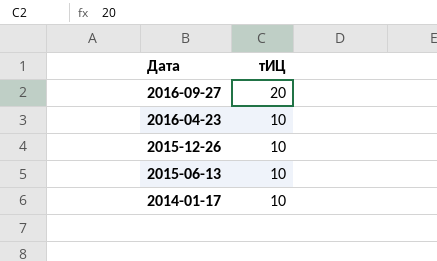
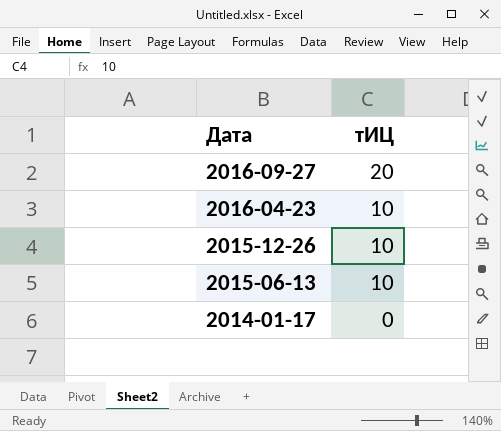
2014-01-17 | тИЦ: 10 -> 0

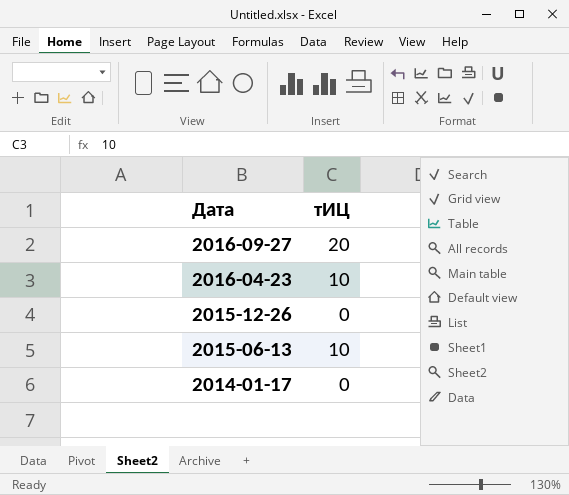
2015-12-26 | тИЦ: 10 -> 0

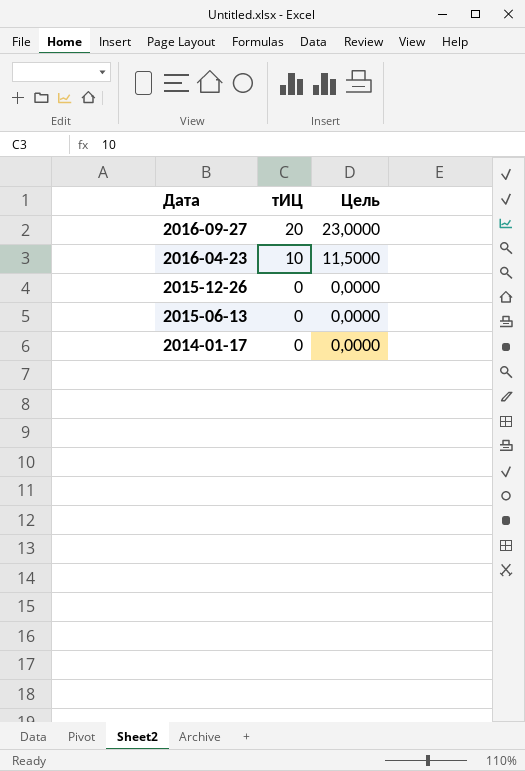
column Цель | formula: none -> [тИЦ] * 1,15
2015-06-13 | тИЦ: 10 -> 0

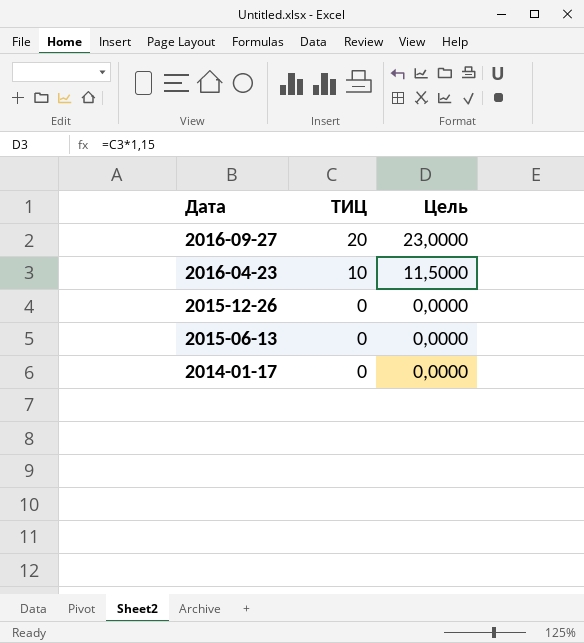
column name: тИЦ -> ТИЦ

